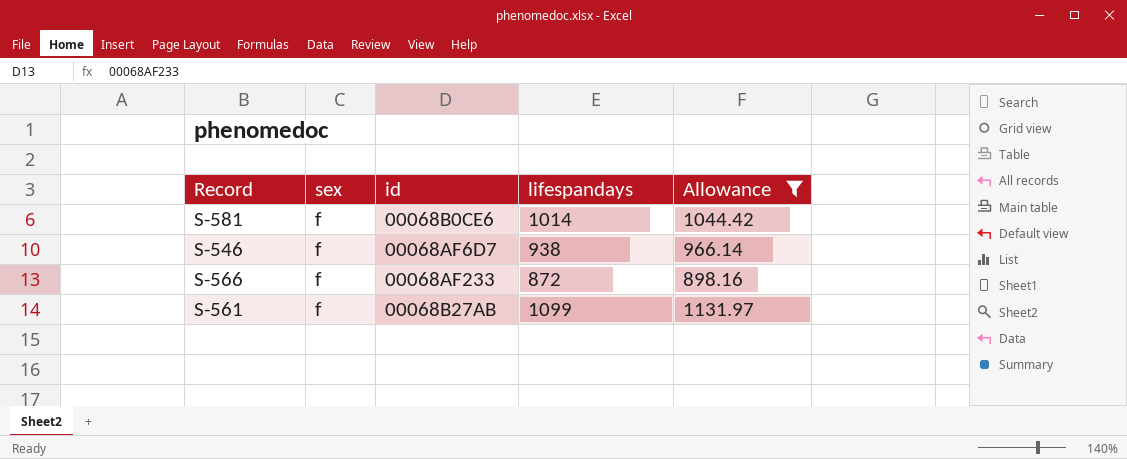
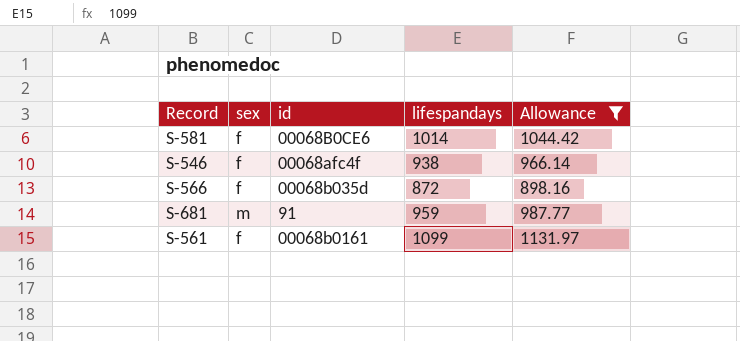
S-546 | id: 00068AF6D7 -> 00068afc4f
S-566 | id: 00068AF233 -> 00068b035d
row S-681: none -> m | 91 | 959 | 987.77
S-561 | id: 00068B27AB -> 00068b0161

